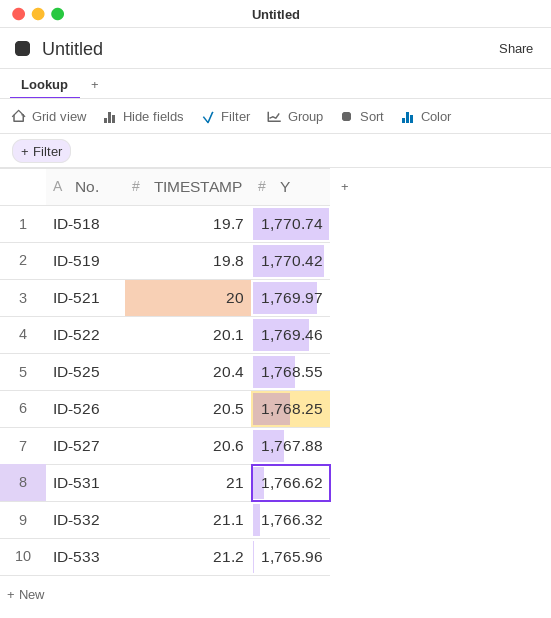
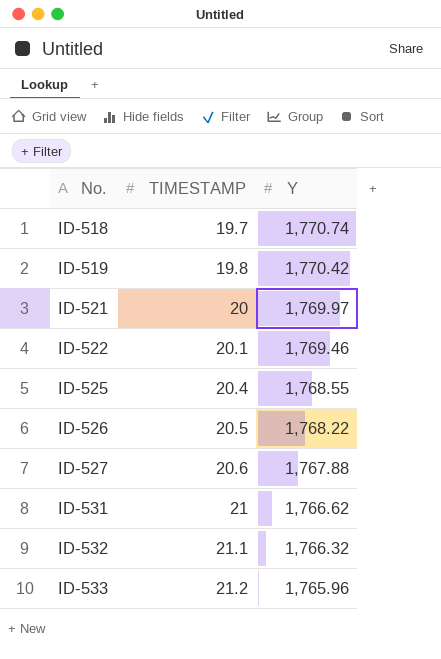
ID-526 | Y: 1,768.25 -> 1,768.22

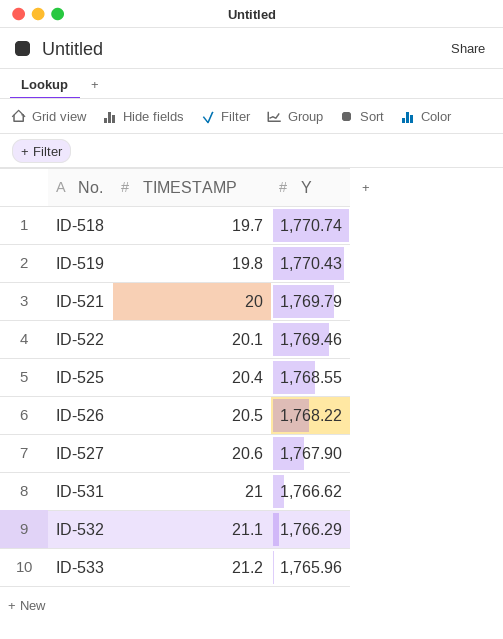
ID-519 | Y: 1,770.42 -> 1,770.43
ID-521 | Y: 1,769.97 -> 1,769.79
ID-527 | Y: 1,767.88 -> 1,767.90
ID-532 | Y: 1,766.32 -> 1,766.29

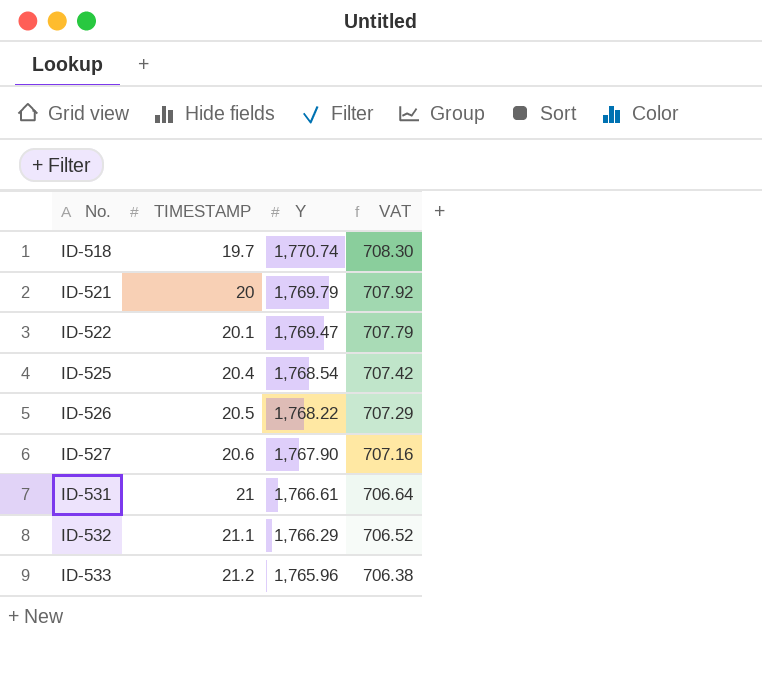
column VAT | formula: none -> [Y] * 0.4
row ID-519: 19.8 | 1,770.43 -> none
ID-522 | Y: 1,769.46 -> 1,769.47
ID-525 | Y: 1,768.55 -> 1,768.54
ID-531 | Y: 1,766.62 -> 1,766.61

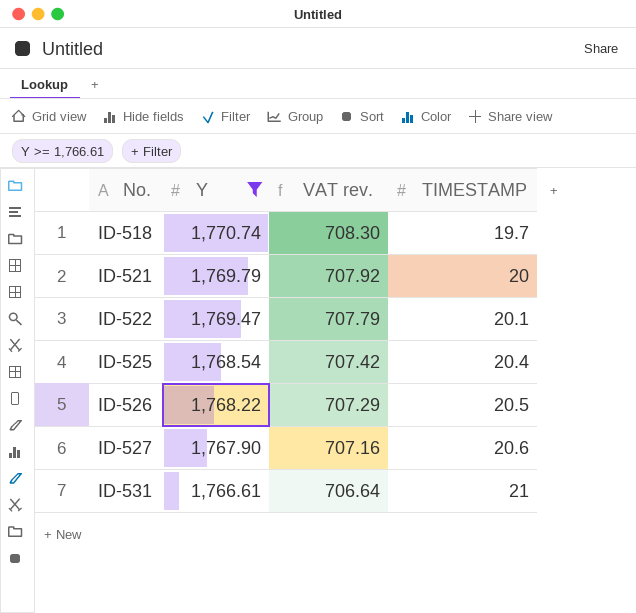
filter: none -> Y >= 1,766.61
column name: VAT -> VAT rev.
column TIMESTAMP | position: 2 -> 4

